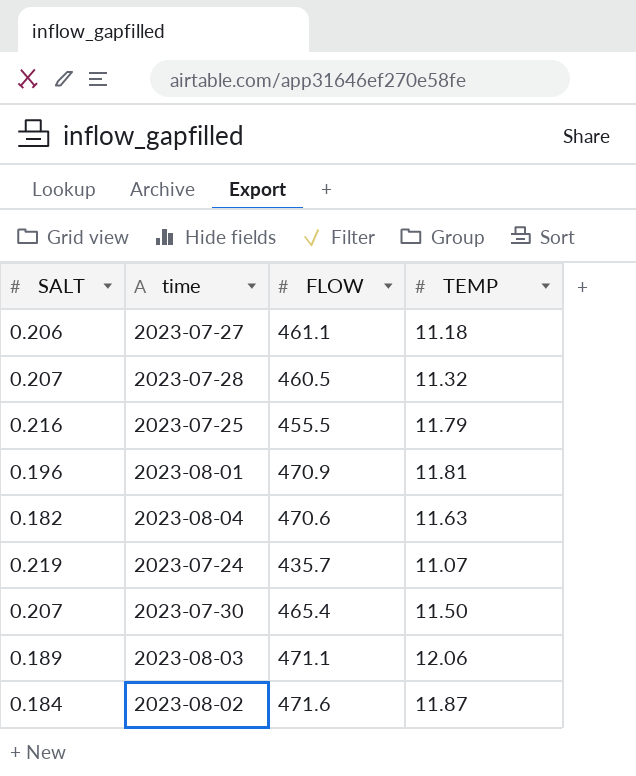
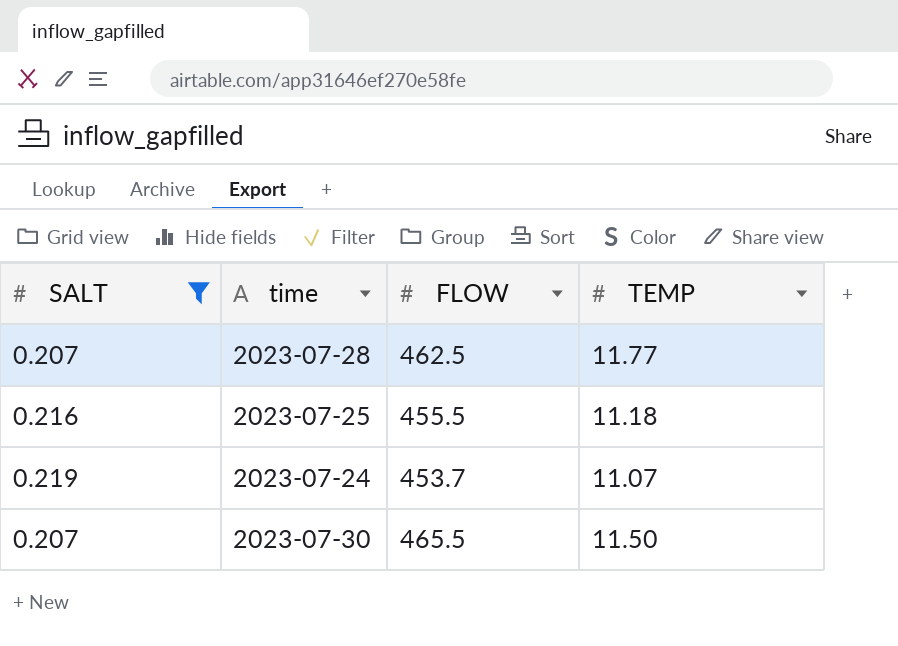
filter: none -> SALT >= 0.207
2023-07-28 | FLOW: 460.5 -> 462.5
2023-07-28 | TEMP: 11.32 -> 11.77
2023-07-25 | TEMP: 11.79 -> 11.18
2023-07-24 | FLOW: 435.7 -> 453.7
2023-07-30 | FLOW: 465.4 -> 465.5

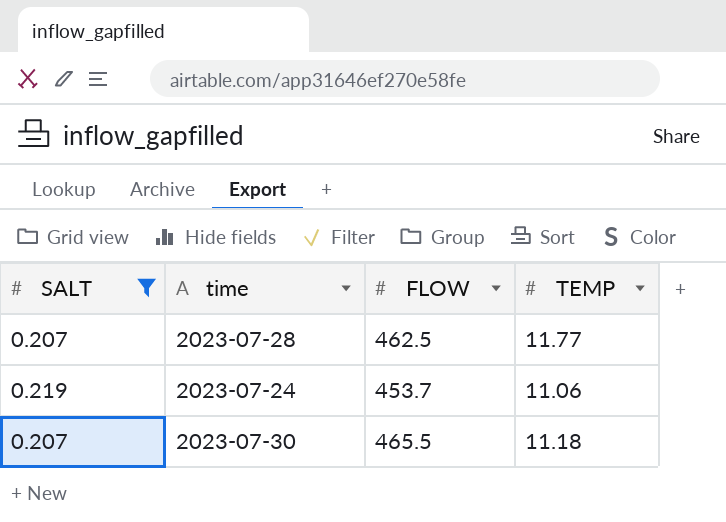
row 2023-07-25: 0.216 | 455.5 | 11.18 -> none
2023-07-24 | TEMP: 11.07 -> 11.06
2023-07-30 | TEMP: 11.50 -> 11.18

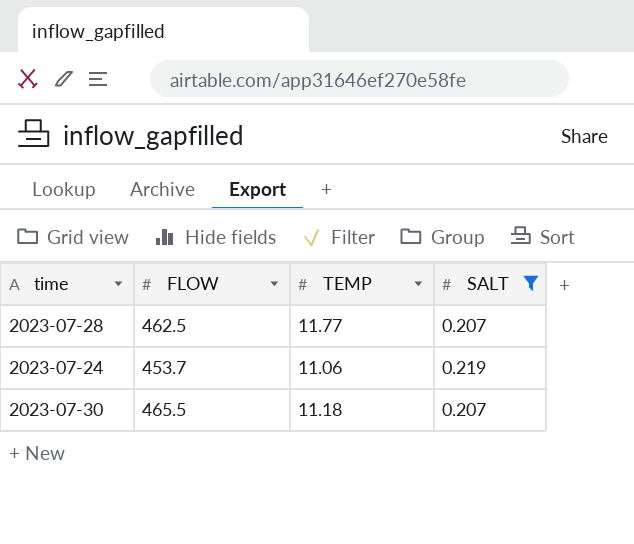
column SALT | position: 1 -> 4

